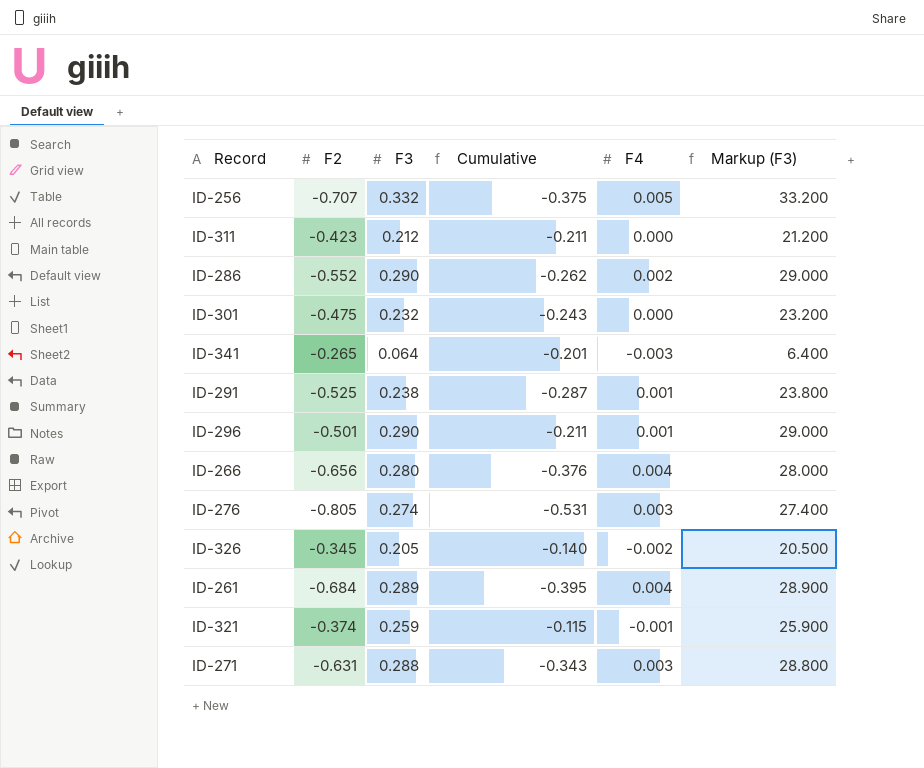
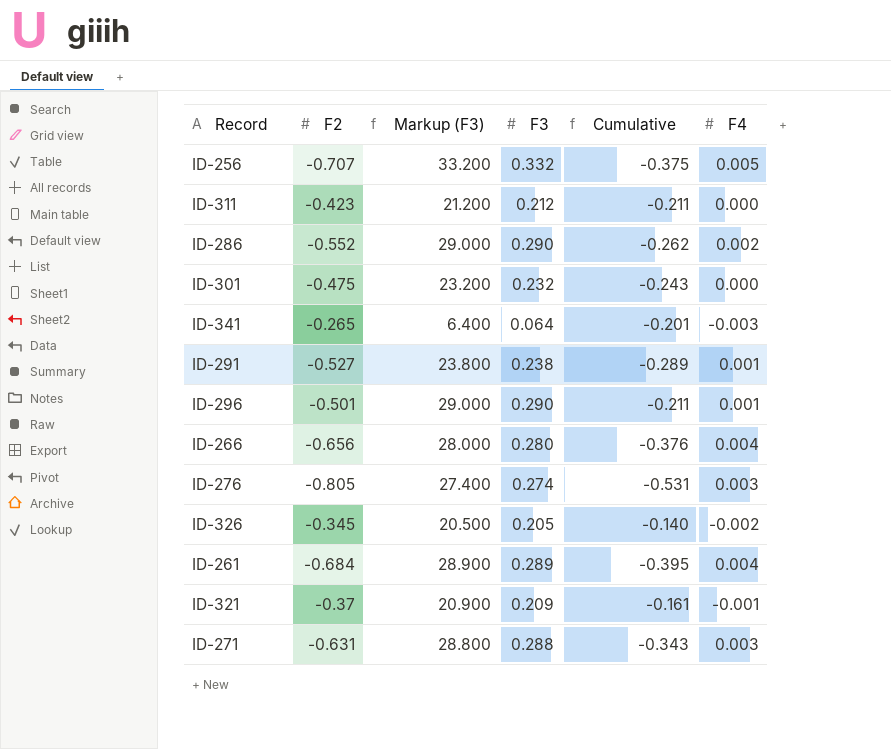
column Markup (F3) | position: 6 -> 3
ID-291 | F2: -0.525 -> -0.527
ID-291 | Cumulative: -0.287 -> -0.289
ID-321 | F2: -0.374 -> -0.37
ID-321 | Markup (F3): 25.900 -> 20.900
ID-321 | F3: 0.259 -> 0.209
ID-321 | Cumulative: -0.115 -> -0.161

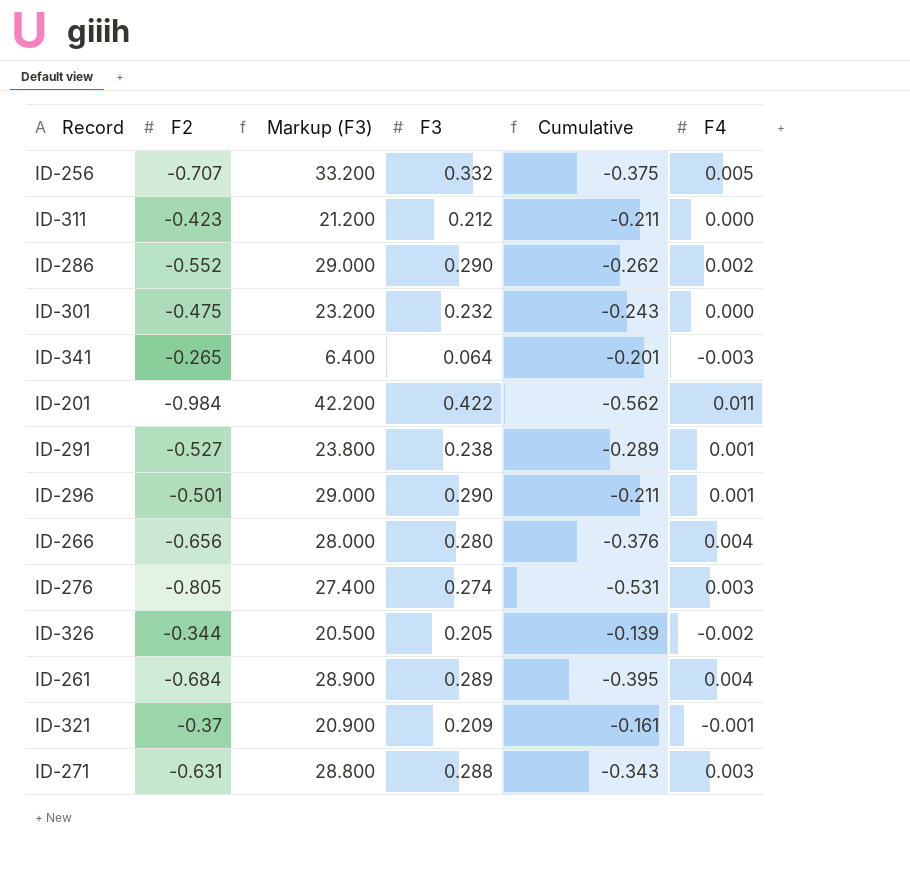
row ID-201: none -> -0.984 | 42.200 | 0.422 | -0.562 | 0.011
ID-326 | F2: -0.345 -> -0.344
ID-326 | Cumulative: -0.140 -> -0.139

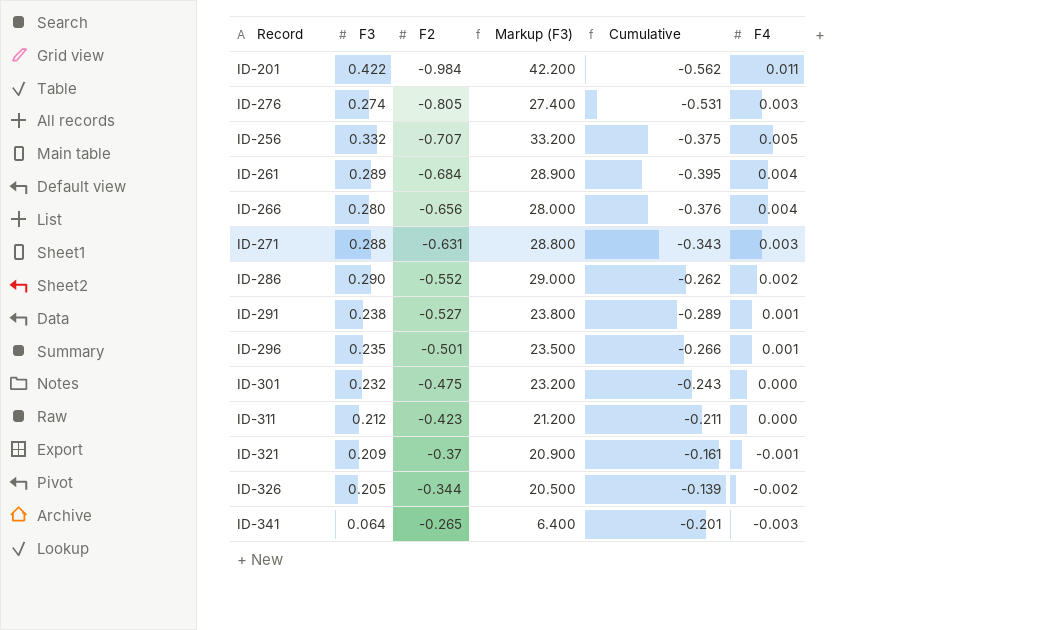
row order: none -> F2 ascending
column F3 | position: 4 -> 2
ID-296 | F3: 0.290 -> 0.235
ID-296 | Markup (F3): 29.000 -> 23.500
ID-296 | Cumulative: -0.211 -> -0.266

